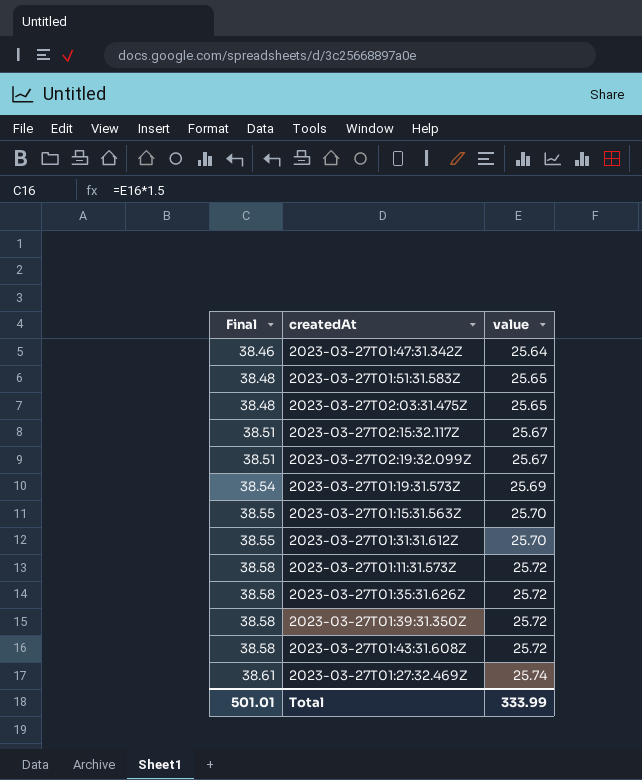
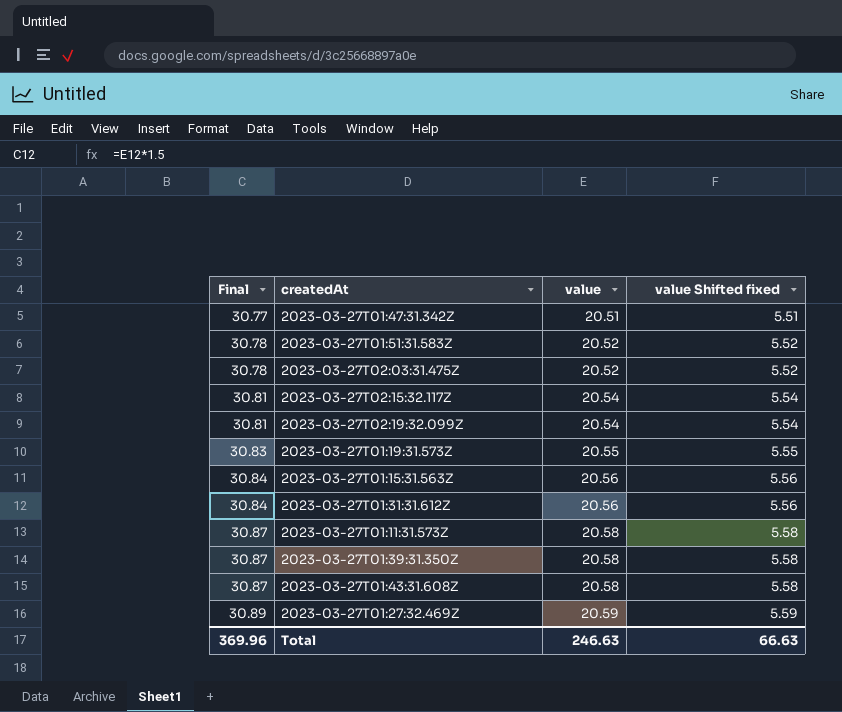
column value Shifted fixed | formula: none -> [value] - 15
row 2023-03-27T01:35:31.626Z: 38.58 | 25.72 -> none
2023-03-27T01:47:31.342Z | Final: 38.46 -> 30.77
2023-03-27T01:47:31.342Z | value: 25.64 -> 20.51
2023-03-27T01:51:31.583Z | Final: 38.48 -> 30.78
2023-03-27T01:51:31.583Z | value: 25.65 -> 20.52
2023-03-27T02:03:31.475Z | Final: 38.48 -> 30.78
2023-03-27T02:03:31.475Z | value: 25.65 -> 20.52
2023-03-27T02:15:32.117Z | Final: 38.51 -> 30.81
2023-03-27T02:15:32.117Z | value: 25.67 -> 20.54
2023-03-27T02:19:32.099Z | Final: 38.51 -> 30.81
2023-03-27T02:19:32.099Z | value: 25.67 -> 20.54
2023-03-27T01:19:31.573Z | Final: 38.54 -> 30.83
2023-03-27T01:19:31.573Z | value: 25.69 -> 20.55
2023-03-27T01:15:31.563Z | Final: 38.55 -> 30.84
2023-03-27T01:15:31.563Z | value: 25.70 -> 20.56
2023-03-27T01:31:31.612Z | Final: 38.55 -> 30.84
2023-03-27T01:31:31.612Z | value: 25.70 -> 20.56
2023-03-27T01:11:31.573Z | Final: 38.58 -> 30.87
2023-03-27T01:11:31.573Z | value: 25.72 -> 20.58
2023-03-27T01:39:31.350Z | Final: 38.58 -> 30.87
2023-03-27T01:39:31.350Z | value: 25.72 -> 20.58
2023-03-27T01:43:31.608Z | Final: 38.58 -> 30.87
2023-03-27T01:43:31.608Z | value: 25.72 -> 20.58
2023-03-27T01:27:32.469Z | Final: 38.61 -> 30.89
2023-03-27T01:27:32.469Z | value: 25.74 -> 20.59
Total | Final: 501.01 -> 369.96
Total | value: 333.99 -> 246.63

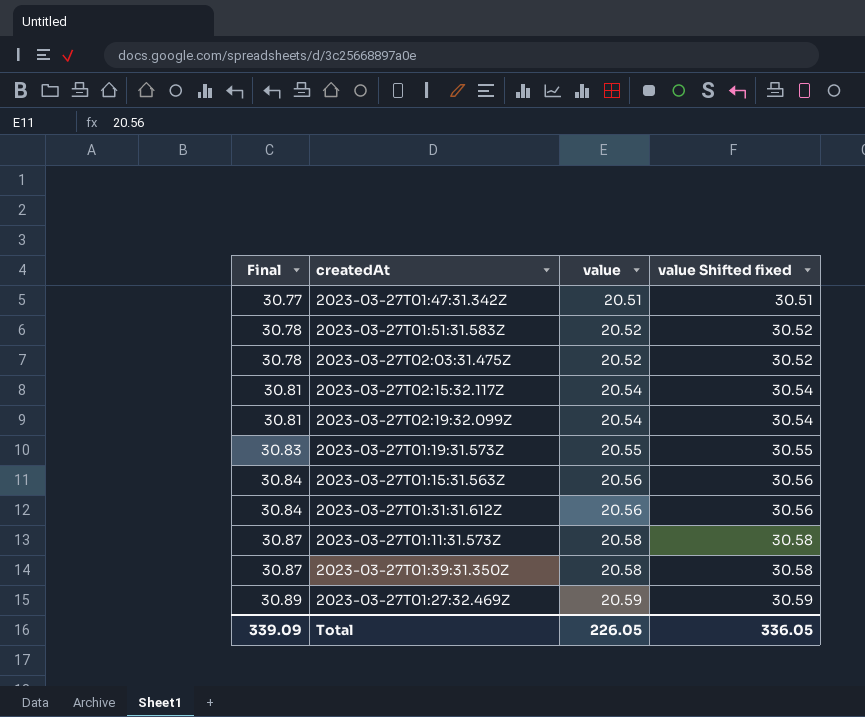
column value Shifted fixed | formula: [value] - 15 -> [value] + 10
row 2023-03-27T01:43:31.608Z: 30.87 | 20.58 | 5.58 -> none
Total | Final: 369.96 -> 339.09
Total | value: 246.63 -> 226.05
Total | value Shifted fixed: 66.63 -> 336.05

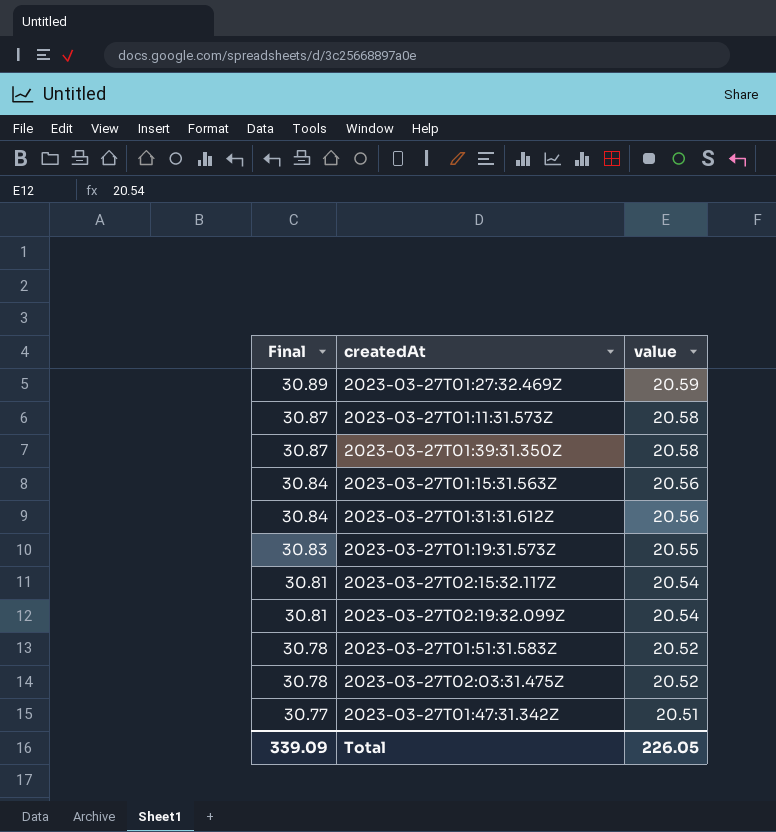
row order: Final ascending -> Final descending
column value Shifted fixed | formula: [value] + 10 -> none

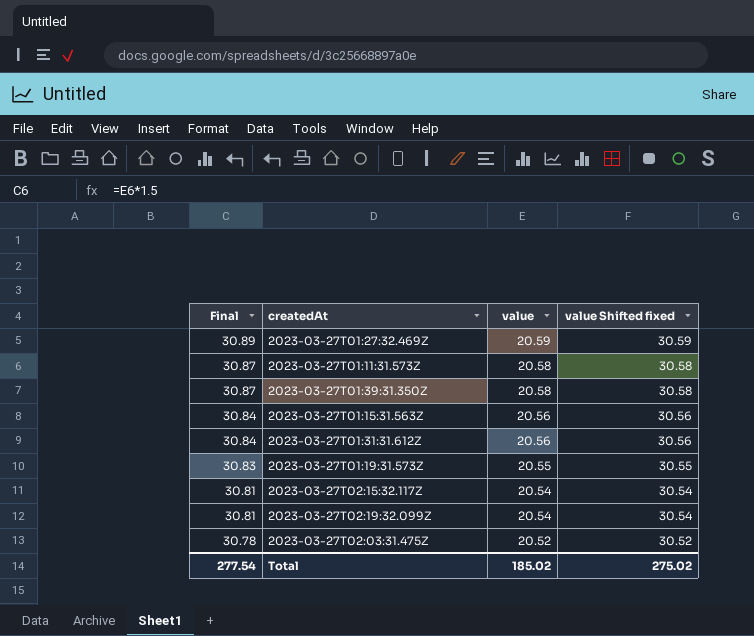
column value Shifted fixed | formula: none -> [value] + 10
row 2023-03-27T01:51:31.583Z: 30.78 | 20.52 -> none
row 2023-03-27T01:47:31.342Z: 30.77 | 20.51 -> none
Total | Final: 339.09 -> 277.54
Total | value: 226.05 -> 185.02

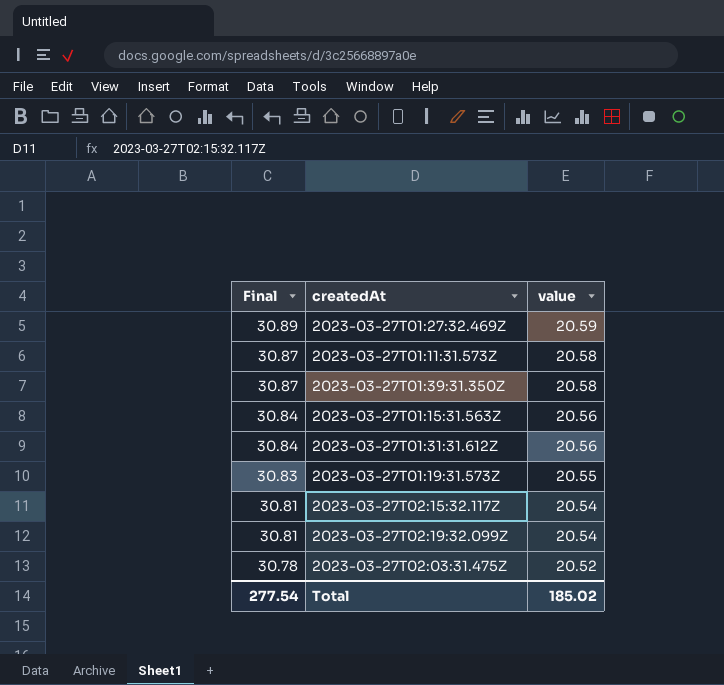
column value Shifted fixed | formula: [value] + 10 -> none

